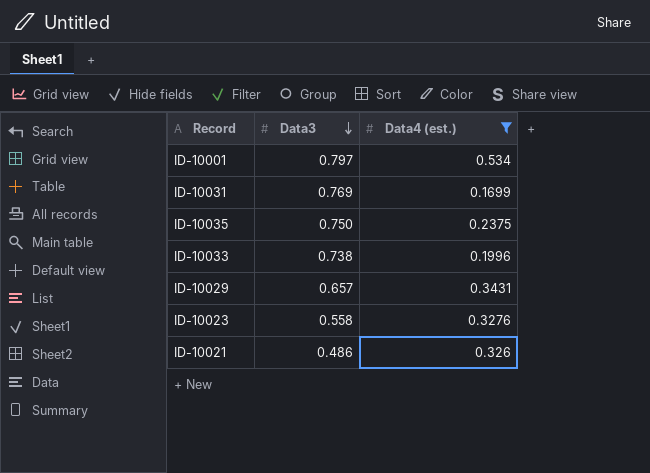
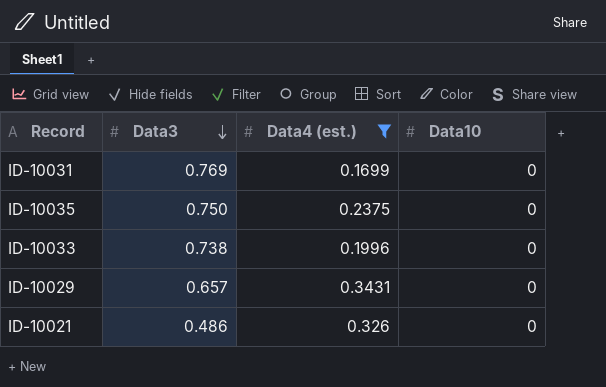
column Data10 | position: none -> 4
row ID-10001: 0.797 | 0.534 -> none
row ID-10023: 0.558 | 0.3276 -> none

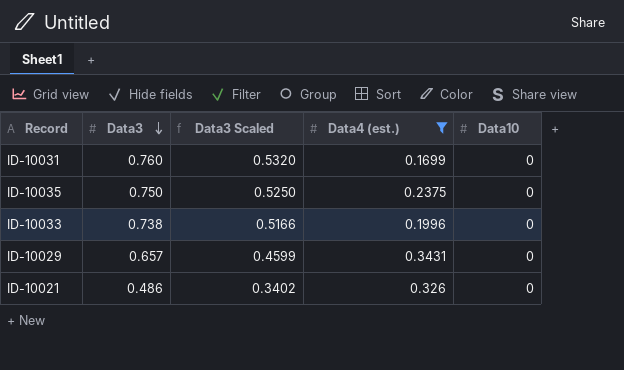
column Data3 Scaled | formula: none -> [Data3] * 0.7
ID-10031 | Data3: 0.769 -> 0.760

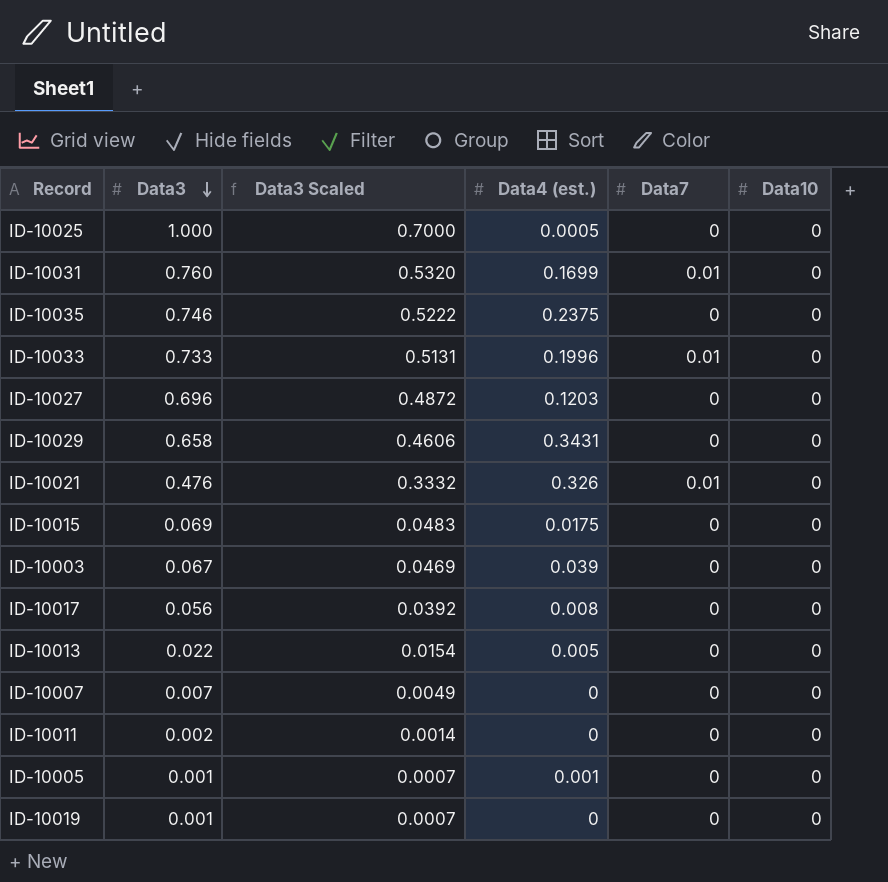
filter: Data4 (est.) >= 0.1699 -> none
column Data7 | position: none -> 5
ID-10035 | Data3: 0.750 -> 0.746
ID-10035 | Data3 Scaled: 0.5250 -> 0.5222
ID-10033 | Data3: 0.738 -> 0.733
ID-10033 | Data3 Scaled: 0.5166 -> 0.5131
ID-10029 | Data3: 0.657 -> 0.658
ID-10029 | Data3 Scaled: 0.4599 -> 0.4606
ID-10021 | Data3: 0.486 -> 0.476
ID-10021 | Data3 Scaled: 0.3402 -> 0.3332

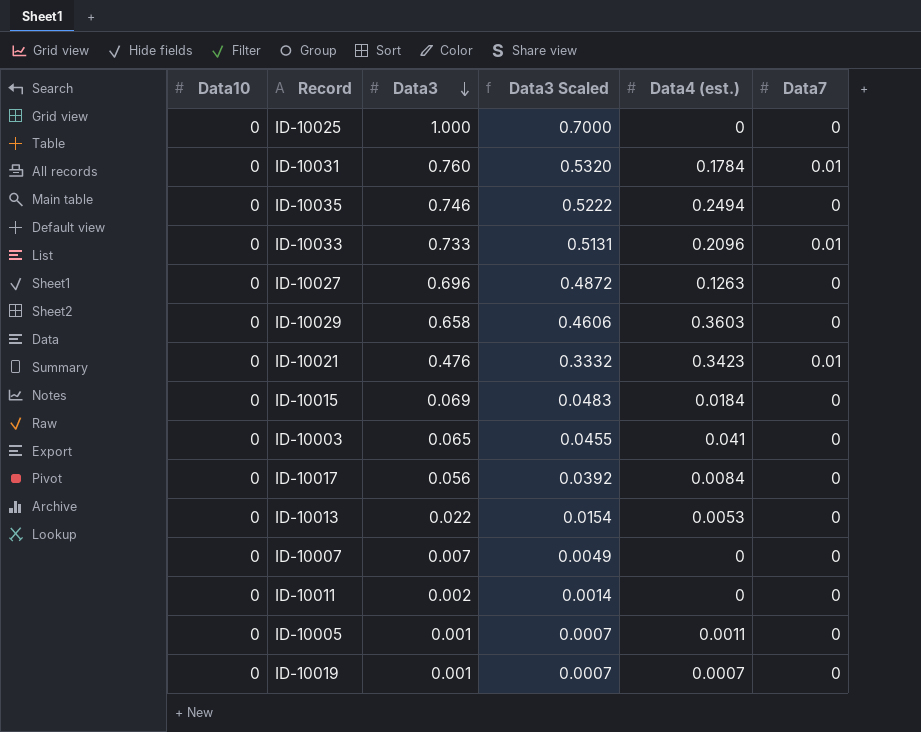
column Data10 | position: 6 -> 1
ID-10025 | Data4 (est.): 0.0005 -> 0
ID-10031 | Data4 (est.): 0.1699 -> 0.1784
ID-10035 | Data4 (est.): 0.2375 -> 0.2494
ID-10033 | Data4 (est.): 0.1996 -> 0.2096
ID-10027 | Data4 (est.): 0.1203 -> 0.1263
ID-10029 | Data4 (est.): 0.3431 -> 0.3603
ID-10021 | Data4 (est.): 0.326 -> 0.3423
ID-10015 | Data4 (est.): 0.0175 -> 0.0184
ID-10003 | Data3: 0.067 -> 0.065
ID-10003 | Data3 Scaled: 0.0469 -> 0.0455
ID-10003 | Data4 (est.): 0.039 -> 0.041
ID-10017 | Data4 (est.): 0.008 -> 0.0084
ID-10013 | Data4 (est.): 0.005 -> 0.0053
ID-10005 | Data4 (est.): 0.001 -> 0.0011
ID-10019 | Data4 (est.): 0 -> 0.0007

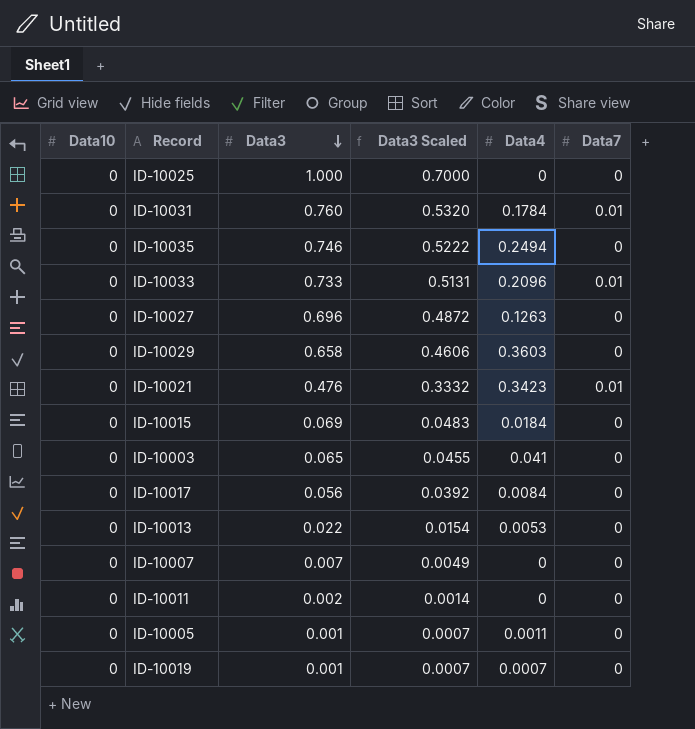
column name: Data4 (est.) -> Data4

